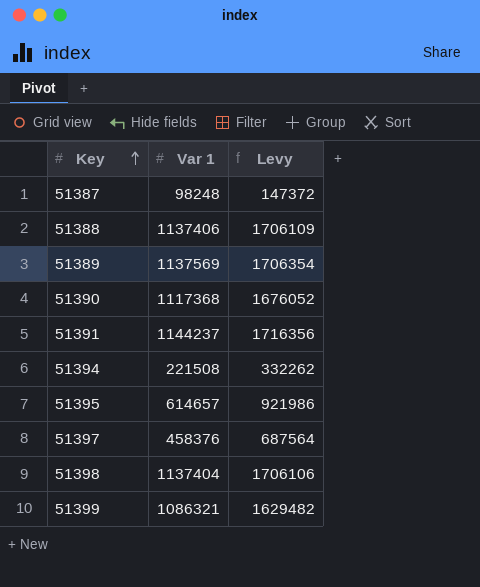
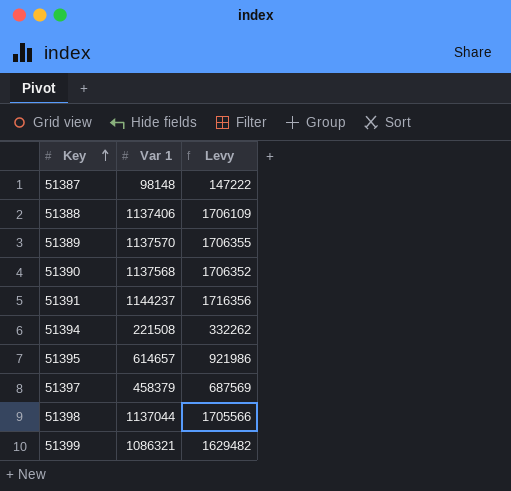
51387 | Var 1: 98248 -> 98148
51387 | Levy: 147372 -> 147222
51389 | Var 1: 1137569 -> 1137570
51389 | Levy: 1706354 -> 1706355
51390 | Var 1: 1117368 -> 1137568
51390 | Levy: 1676052 -> 1706352
51397 | Var 1: 458376 -> 458379
51397 | Levy: 687564 -> 687569
51398 | Var 1: 1137404 -> 1137044
51398 | Levy: 1706106 -> 1705566

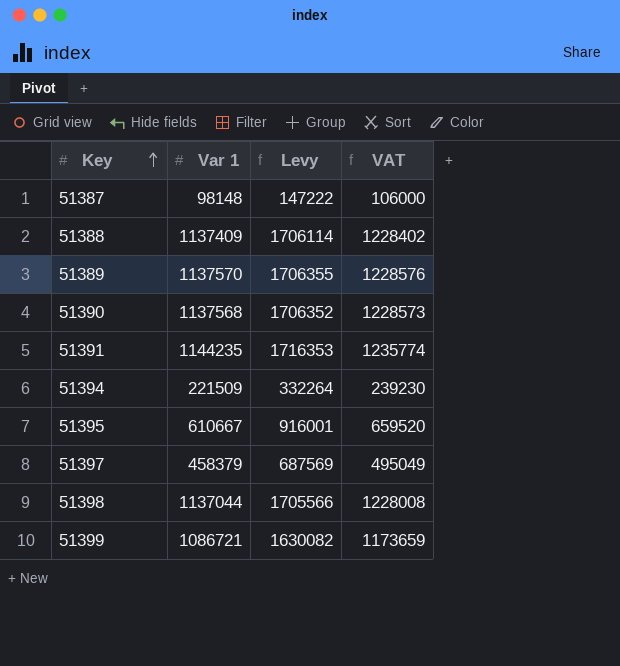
column VAT | formula: none -> [Var 1] * 1.08
51388 | Var 1: 1137406 -> 1137409
51388 | Levy: 1706109 -> 1706114
51391 | Var 1: 1144237 -> 1144235
51391 | Levy: 1716356 -> 1716353
51394 | Var 1: 221508 -> 221509
51394 | Levy: 332262 -> 332264
51395 | Var 1: 614657 -> 610667
51395 | Levy: 921986 -> 916001
51399 | Var 1: 1086321 -> 1086721
51399 | Levy: 1629482 -> 1630082

